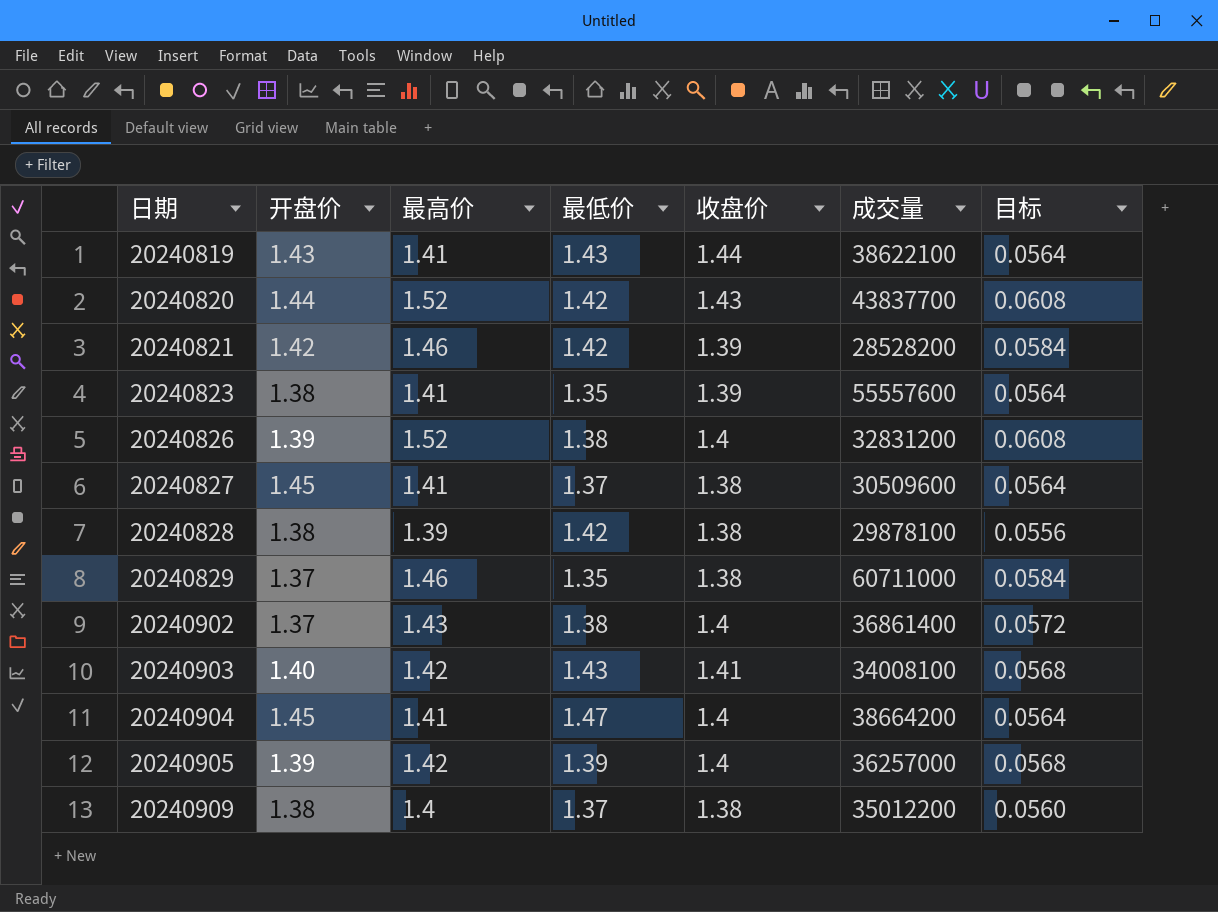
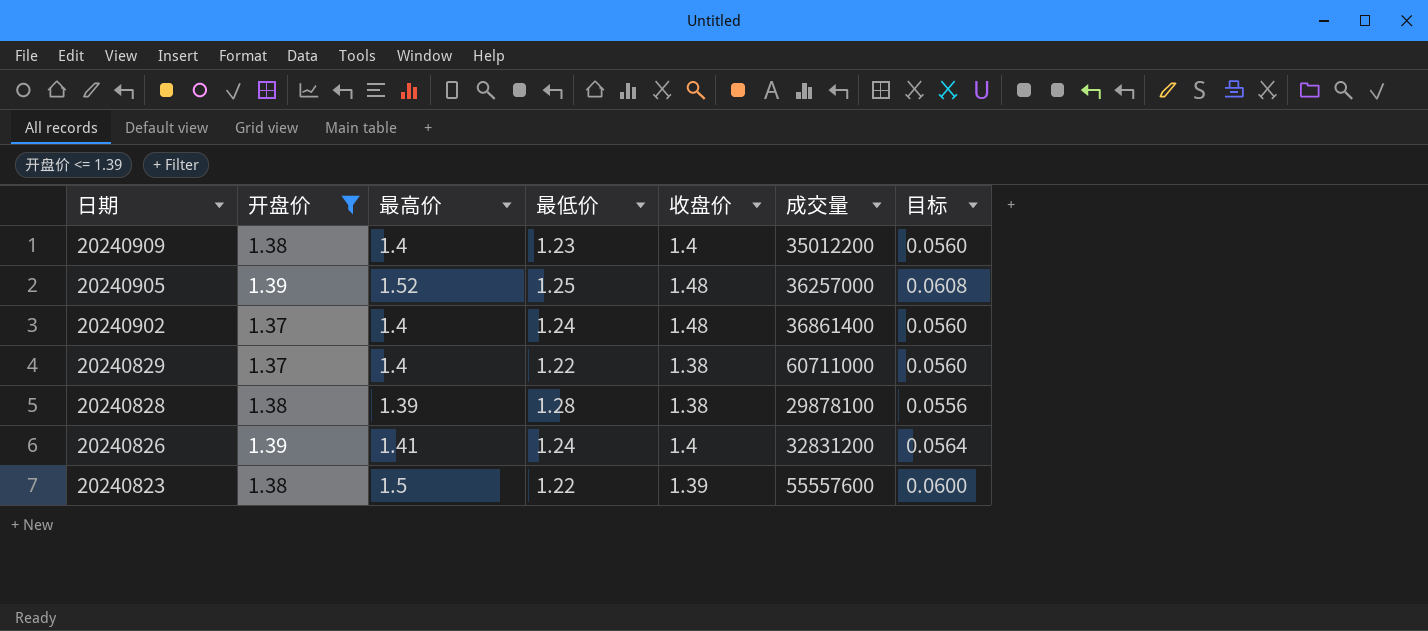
filter: none -> 开盘价 <= 1.39
row order: 日期 ascending -> 日期 descending
20240909 | 最低价: 1.37 -> 1.23
20240909 | 收盘价: 1.38 -> 1.4
20240905 | 最高价: 1.42 -> 1.52
20240905 | 最低价: 1.39 -> 1.25
20240905 | 收盘价: 1.4 -> 1.48
20240905 | 目标: 0.0568 -> 0.0608
20240902 | 最高价: 1.43 -> 1.4
20240902 | 最低价: 1.38 -> 1.24
20240902 | 收盘价: 1.4 -> 1.48
20240902 | 目标: 0.0572 -> 0.0560
20240829 | 最高价: 1.46 -> 1.4
20240829 | 最低价: 1.35 -> 1.22
20240829 | 目标: 0.0584 -> 0.0560
20240828 | 最低价: 1.42 -> 1.28
20240826 | 最高价: 1.52 -> 1.41
20240826 | 最低价: 1.38 -> 1.24
20240826 | 目标: 0.0608 -> 0.0564
20240823 | 最高价: 1.41 -> 1.5
20240823 | 最低价: 1.35 -> 1.22
20240823 | 目标: 0.0564 -> 0.0600

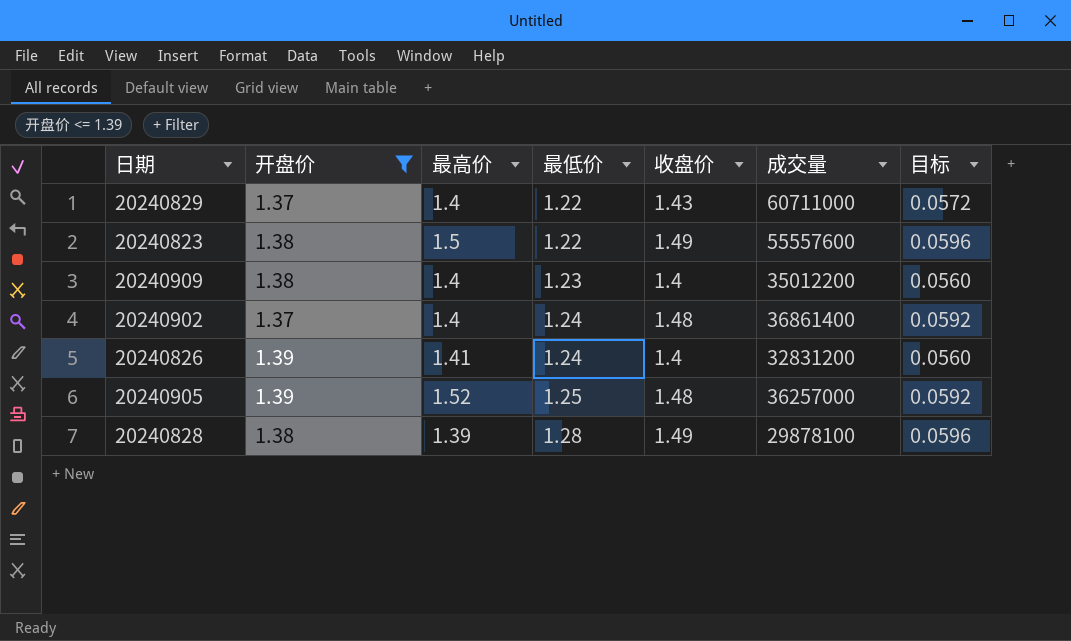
row order: 日期 descending -> 最低价 ascending
column 目标 | formula: [最高价] * 0.04 -> [收盘价] * 0.04
20240829 | 收盘价: 1.38 -> 1.43
20240823 | 收盘价: 1.39 -> 1.49
20240828 | 收盘价: 1.38 -> 1.49

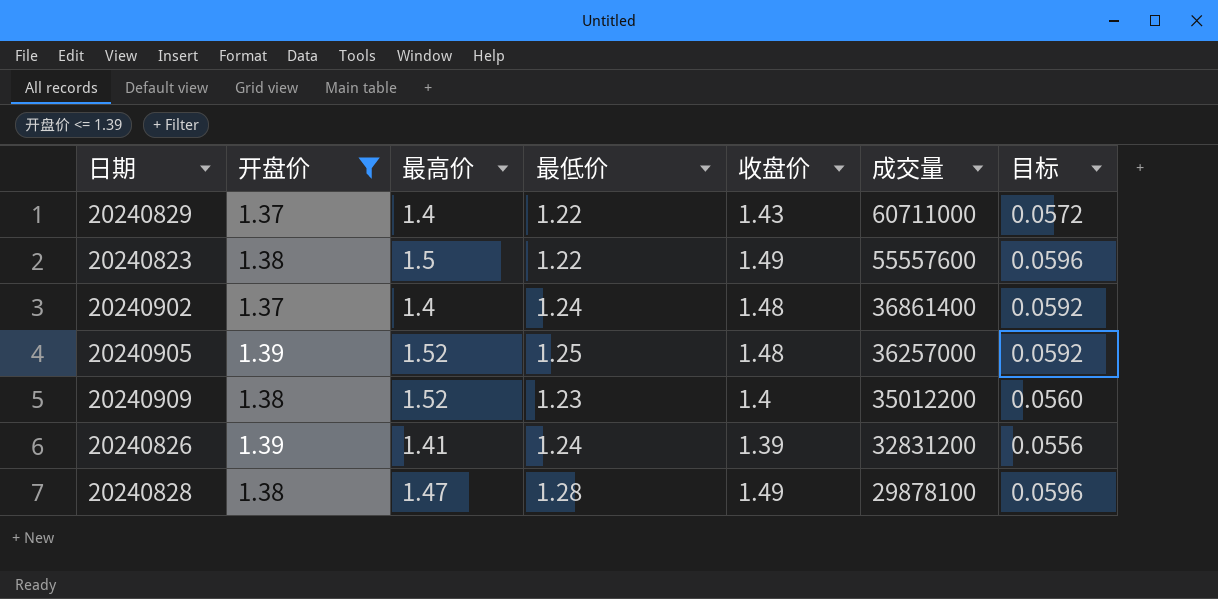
row order: 最低价 ascending -> 成交量 descending
20240909 | 最高价: 1.4 -> 1.52
20240826 | 收盘价: 1.4 -> 1.39
20240826 | 目标: 0.0560 -> 0.0556
20240828 | 最高价: 1.39 -> 1.47

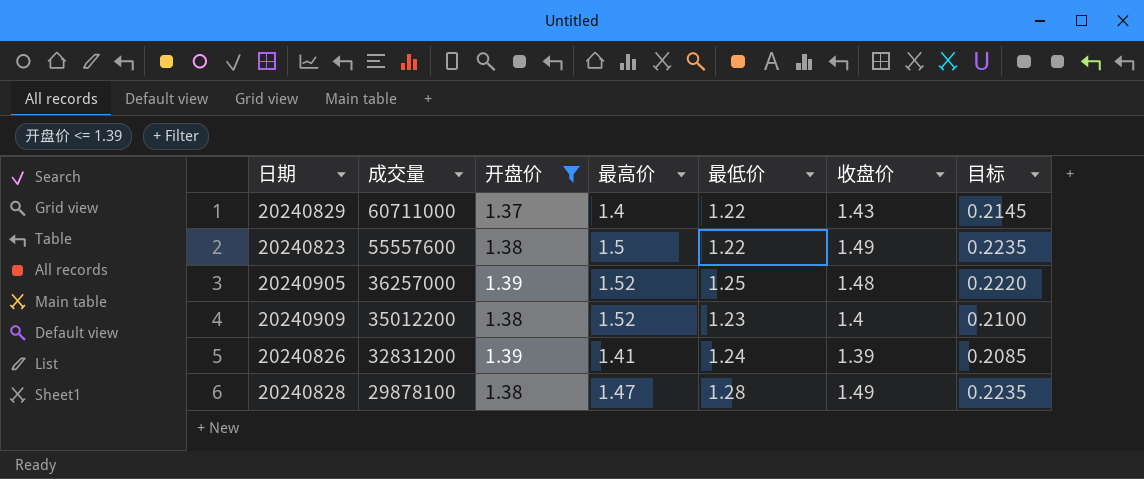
column 成交量 | position: 6 -> 2
column 目标 | formula: [收盘价] * 0.04 -> [收盘价] * 0.15
row 20240902: 1.37 | 1.4 | 1.24 | 1.48 | 36861400 | 0.0592 -> none

